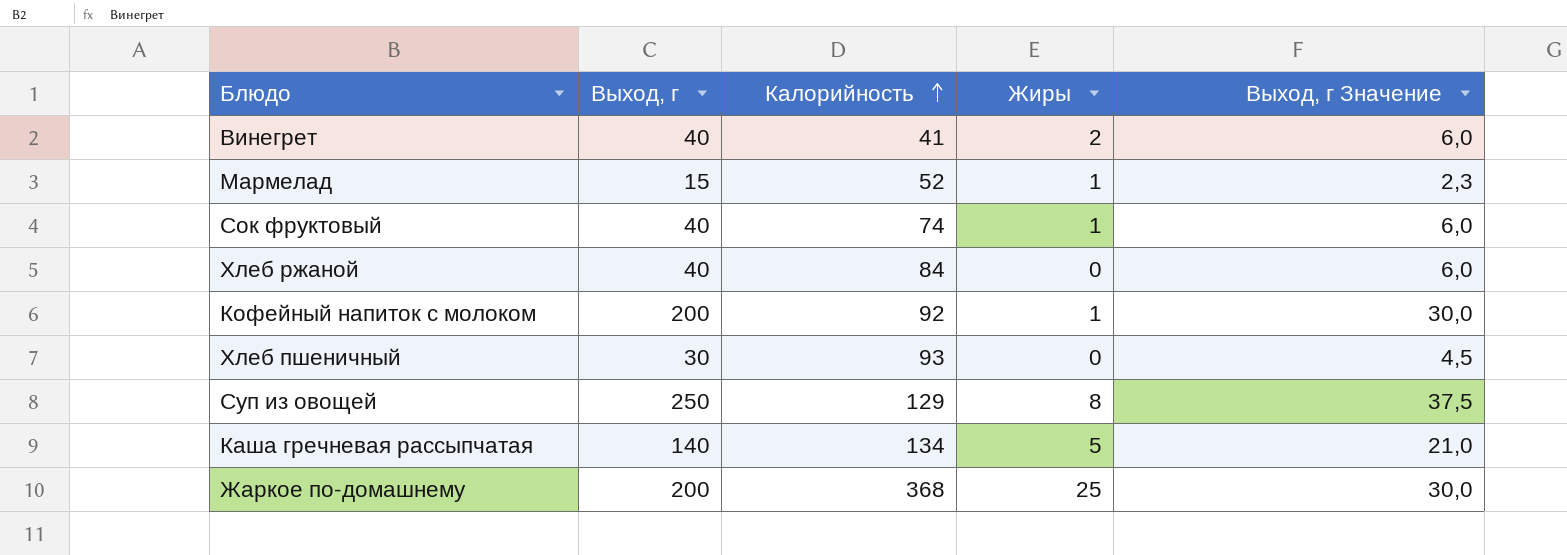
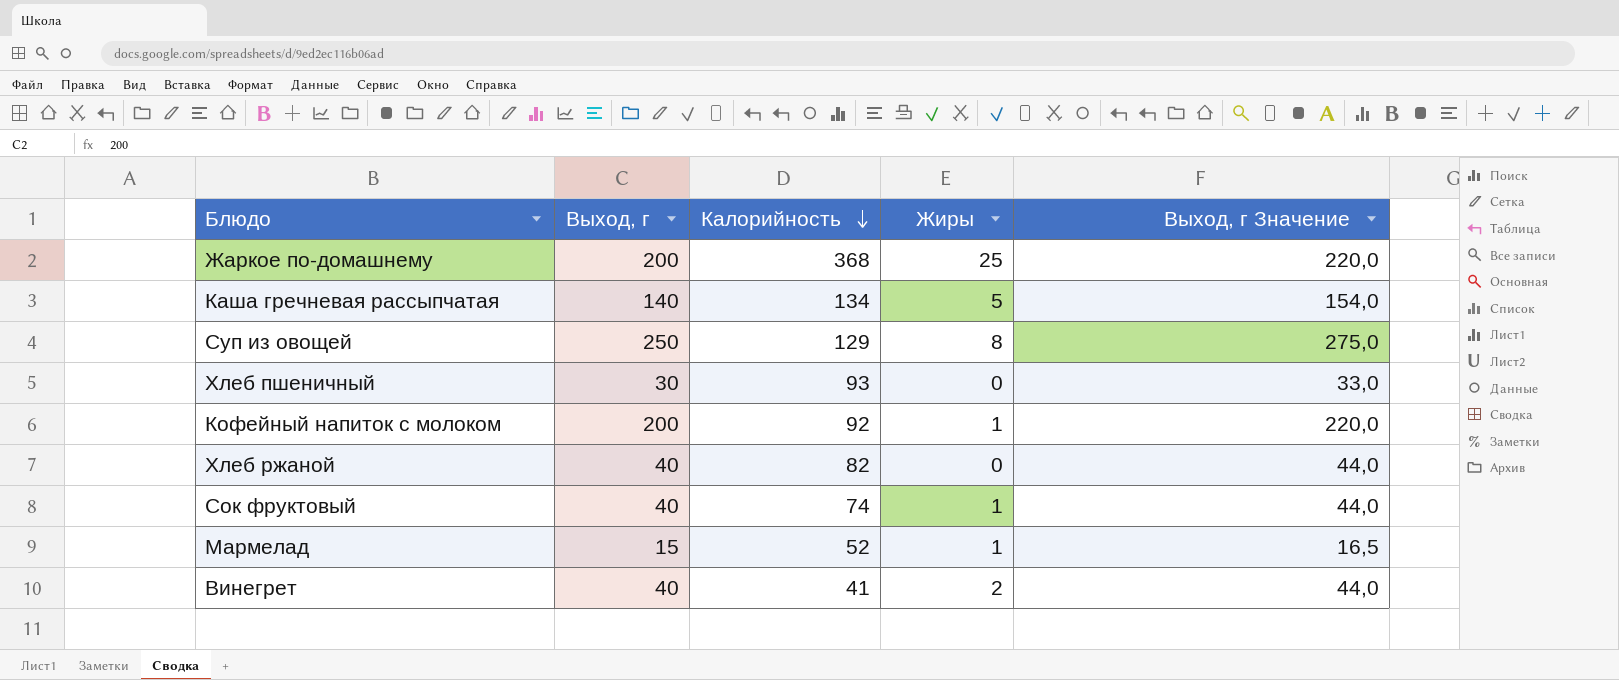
row order: Калорийность ascending -> Калорийность descending
column Выход, г Значение | formula: [Выход, г] * 0,15 -> [Выход, г] * 1,1
Хлеб ржаной | Калорийность: 84 -> 82

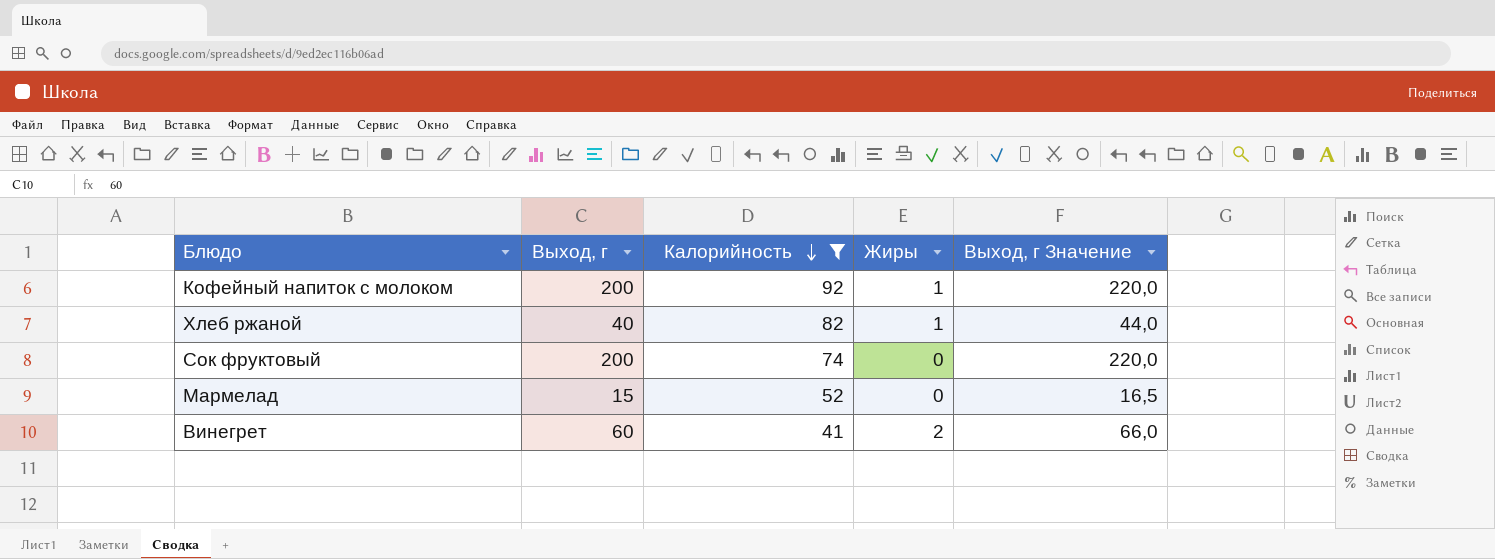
filter: none -> Калорийность <= 92
Хлеб ржаной | Жиры: 0 -> 1
Сок фруктовый | Выход, г: 40 -> 200
Сок фруктовый | Жиры: 1 -> 0
Сок фруктовый | Выход, г Значение: 44,0 -> 220,0
Мармелад | Жиры: 1 -> 0
Винегрет | Выход, г: 40 -> 60
Винегрет | Выход, г Значение: 44,0 -> 66,0

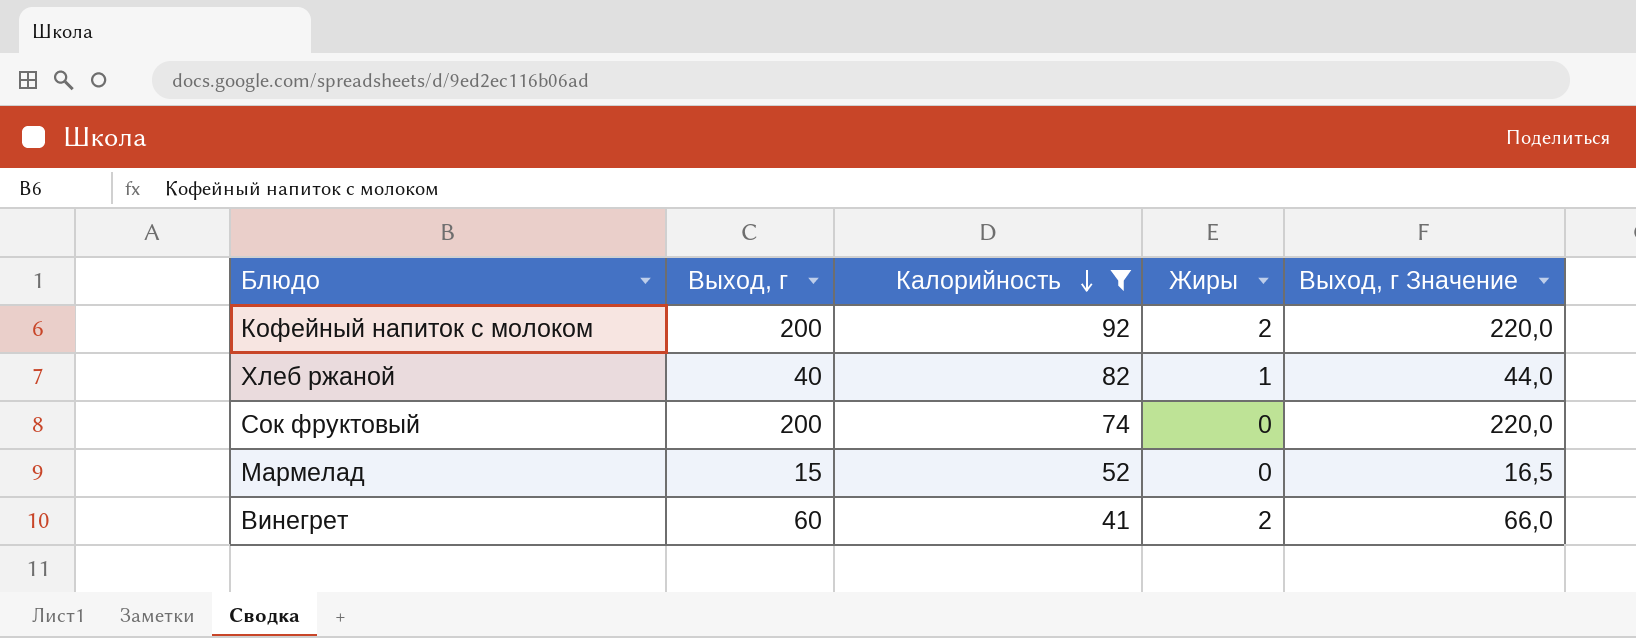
Кофейный напиток с молоком | Жиры: 1 -> 2

